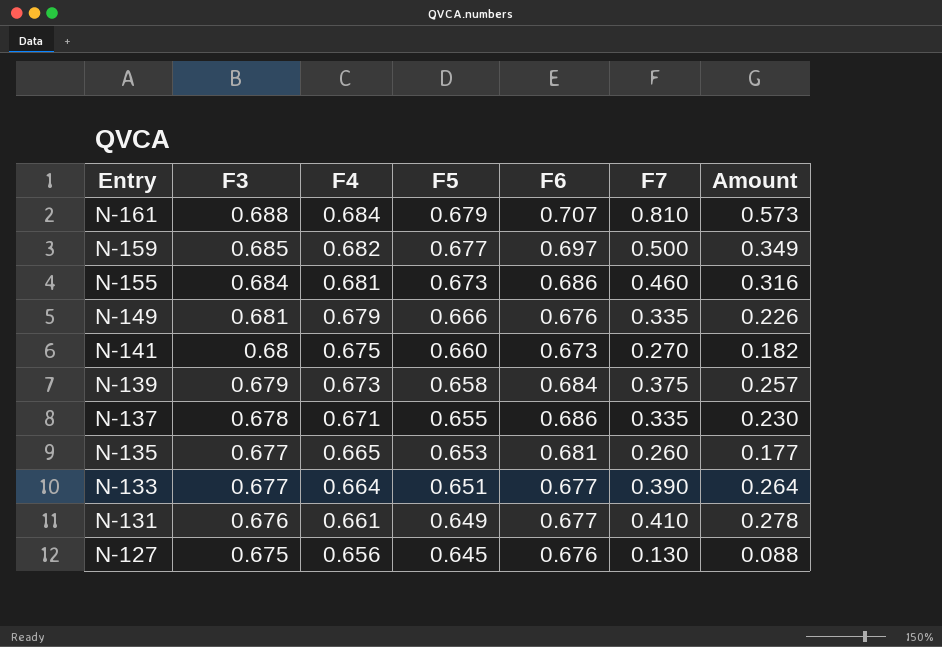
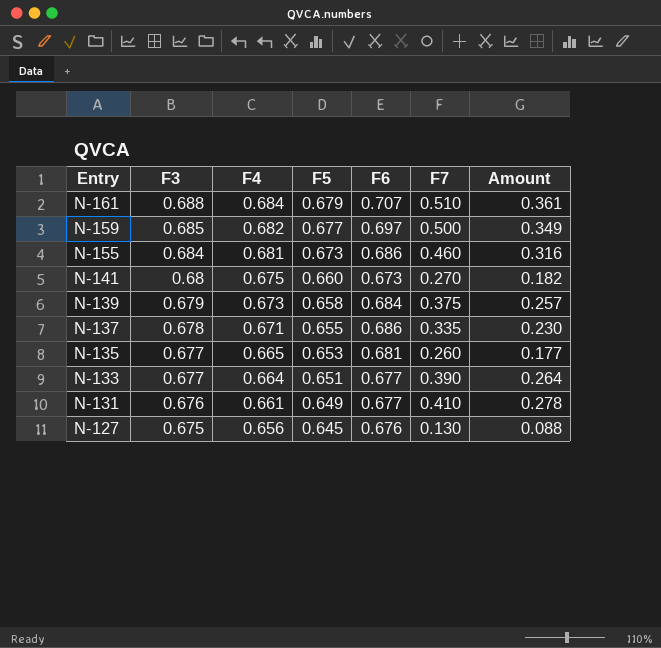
row N-149: 0.681 | 0.679 | 0.666 | 0.676 | 0.335 | 0.226 -> none
N-161 | F7: 0.810 -> 0.510
N-161 | Amount: 0.573 -> 0.361

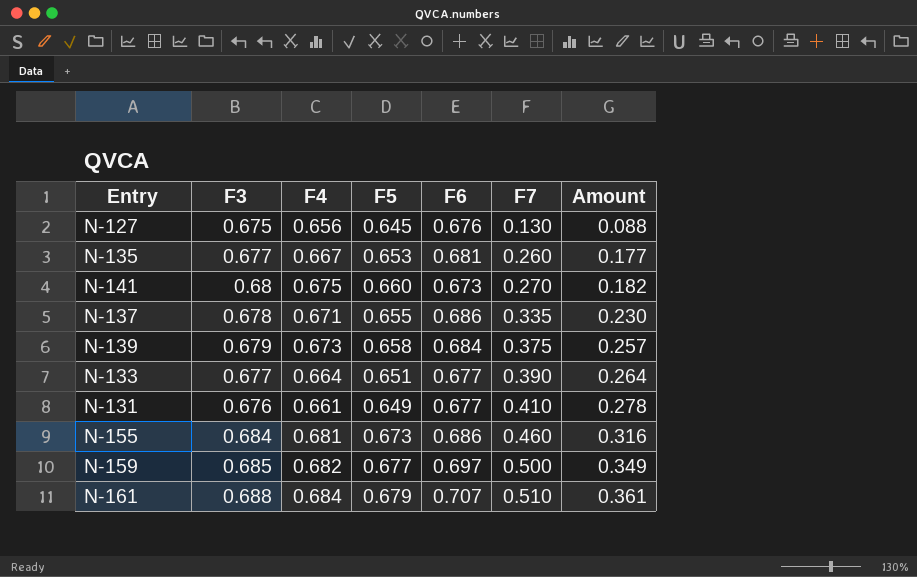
row order: Entry descending -> F7 ascending
N-135 | F4: 0.665 -> 0.667

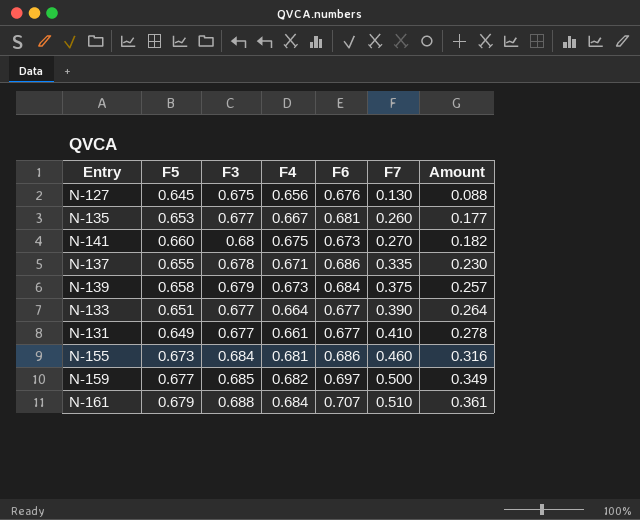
column F5 | position: 4 -> 2
N-131 | F3: 0.676 -> 0.677

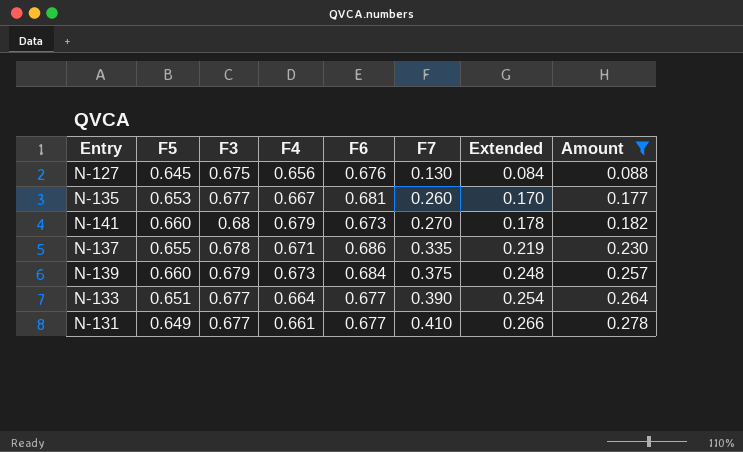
filter: none -> Amount <= 0.278
column Extended | formula: none -> [F5] * [F7]
N-141 | F4: 0.675 -> 0.679
N-139 | F5: 0.658 -> 0.660

